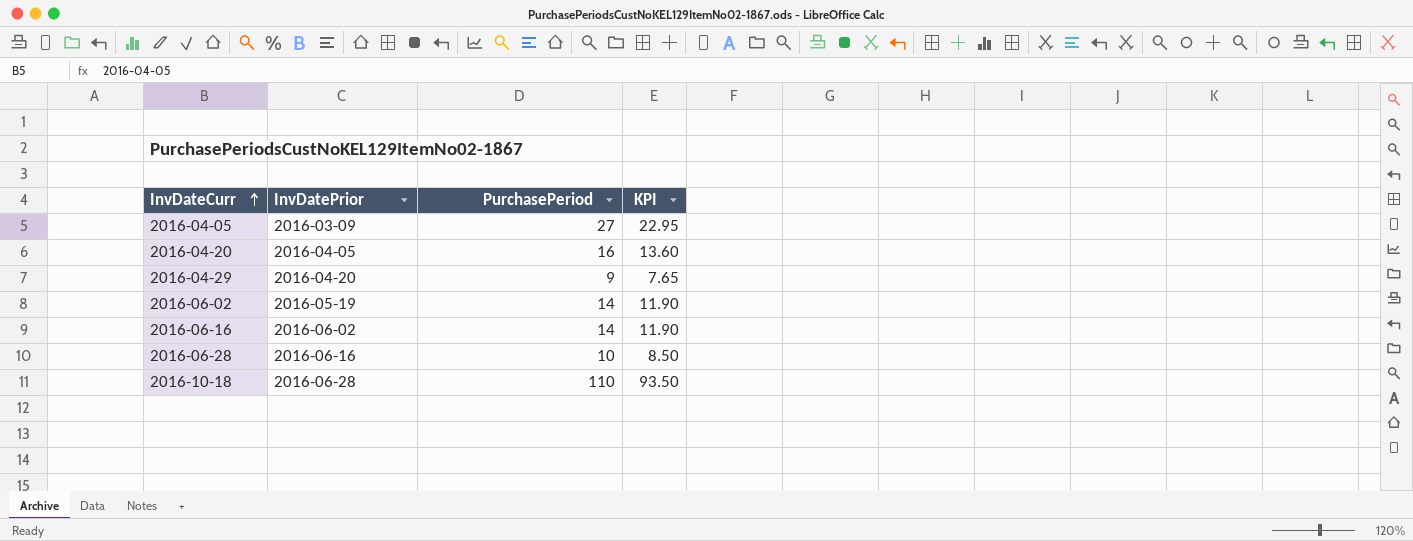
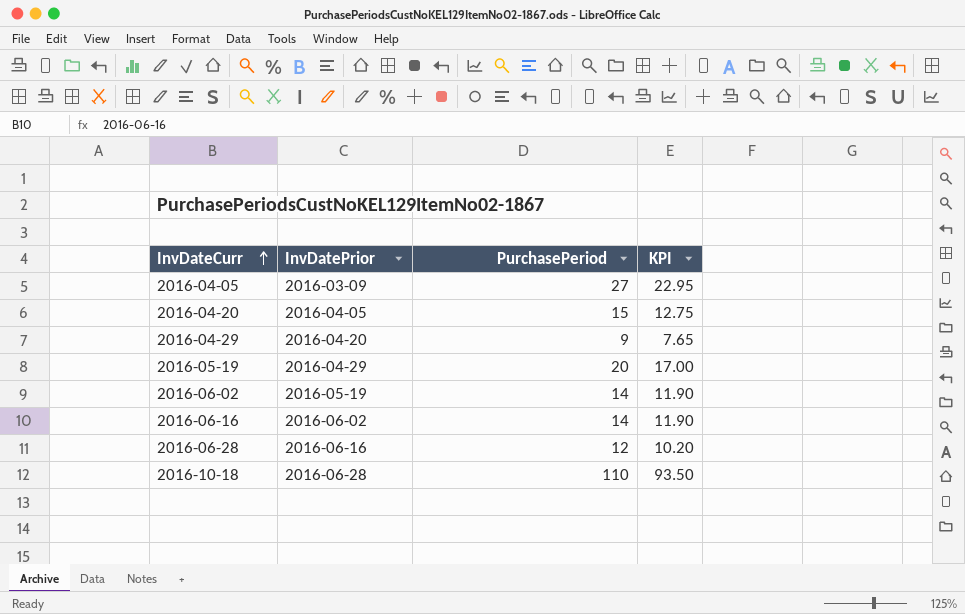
2016-04-20 | PurchasePeriod: 16 -> 15
2016-04-20 | KPI: 13.60 -> 12.75
row 2016-05-19: none -> 2016-04-29 | 20 | 17.00
2016-06-28 | PurchasePeriod: 10 -> 12
2016-06-28 | KPI: 8.50 -> 10.20

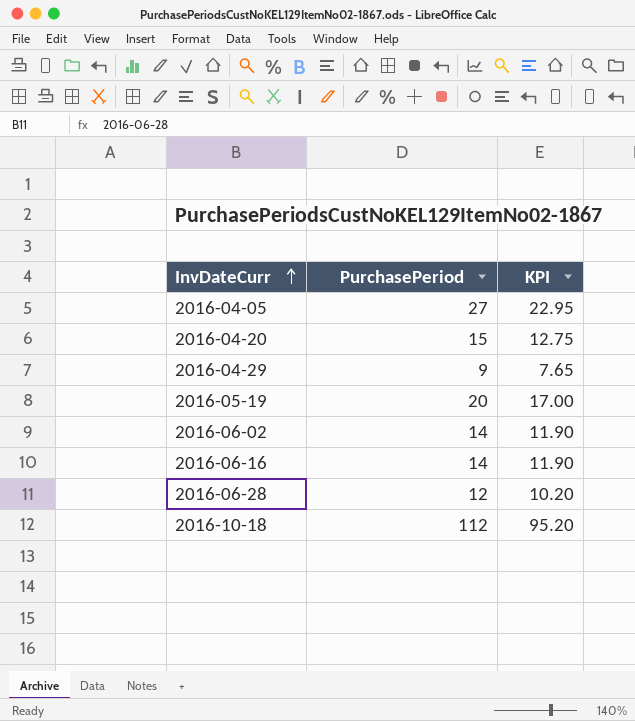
column InvDatePrior | position: 2 -> none
2016-10-18 | PurchasePeriod: 110 -> 112
2016-10-18 | KPI: 93.50 -> 95.20

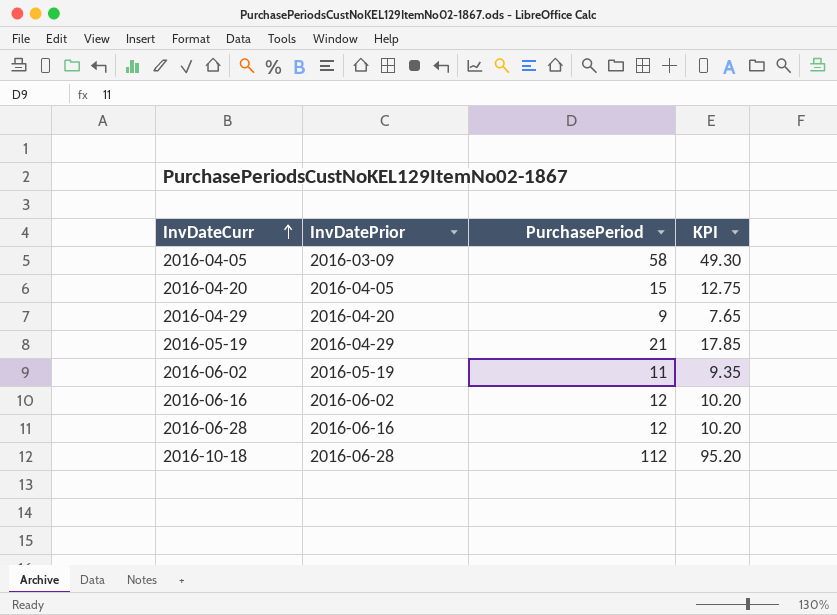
column InvDatePrior | position: none -> 2
2016-04-05 | PurchasePeriod: 27 -> 58
2016-04-05 | KPI: 22.95 -> 49.30
2016-05-19 | PurchasePeriod: 20 -> 21
2016-05-19 | KPI: 17.00 -> 17.85
2016-06-02 | PurchasePeriod: 14 -> 11
2016-06-02 | KPI: 11.90 -> 9.35
2016-06-16 | PurchasePeriod: 14 -> 12
2016-06-16 | KPI: 11.90 -> 10.20

